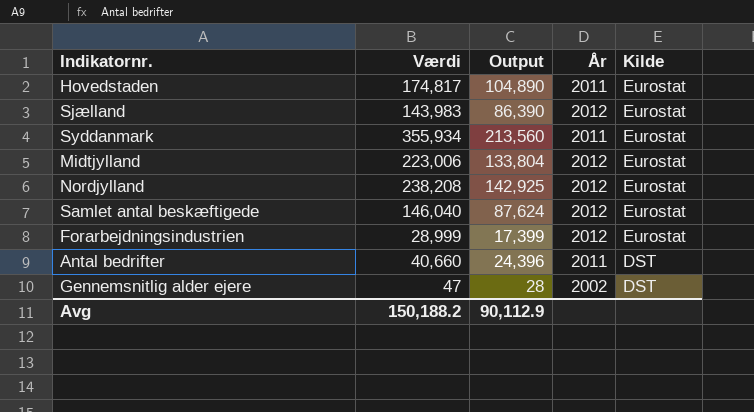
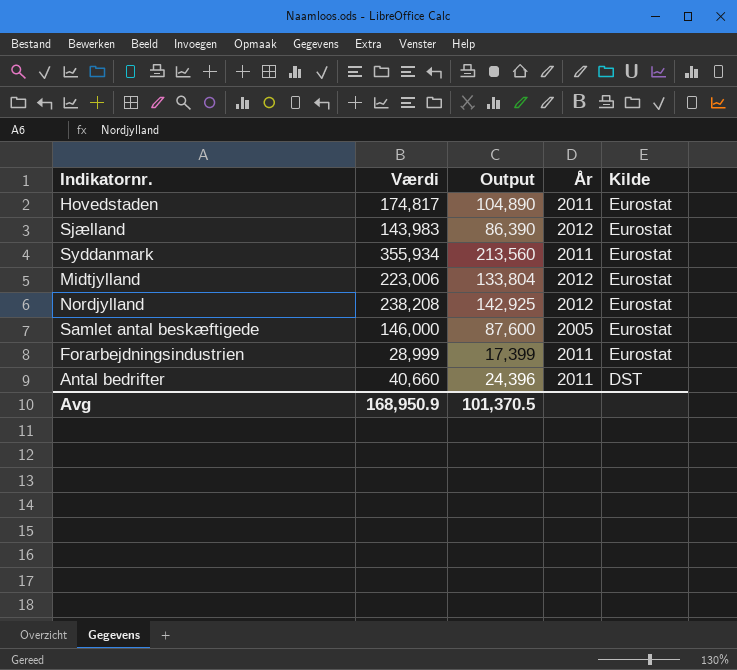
row Gennemsnitlig alder ejere: 47 | 28 | 2002 | DST -> none
Samlet antal beskæftigede | Værdi: 146,040 -> 146,000
Samlet antal beskæftigede | Output: 87,624 -> 87,600
Samlet antal beskæftigede | År: 2012 -> 2005
Forarbejdningsindustrien | År: 2012 -> 2011
Avg | Værdi: 150,188.2 -> 168,950.9
Avg | Output: 90,112.9 -> 101,370.5

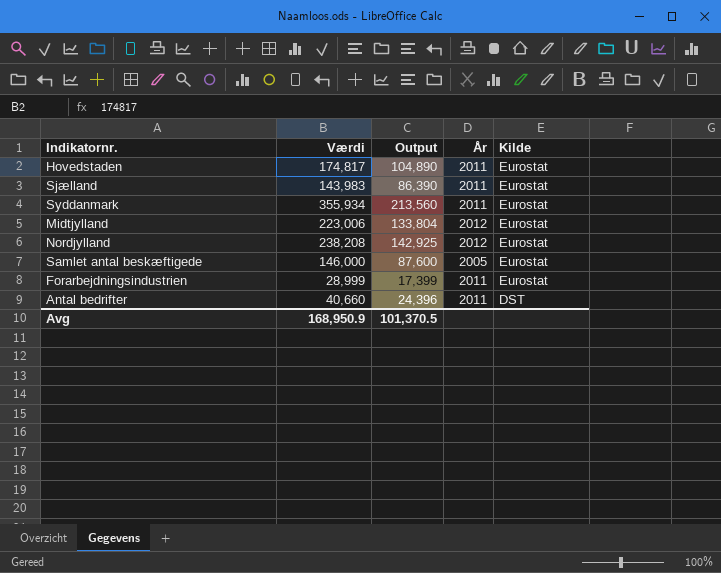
Sjælland | År: 2012 -> 2011

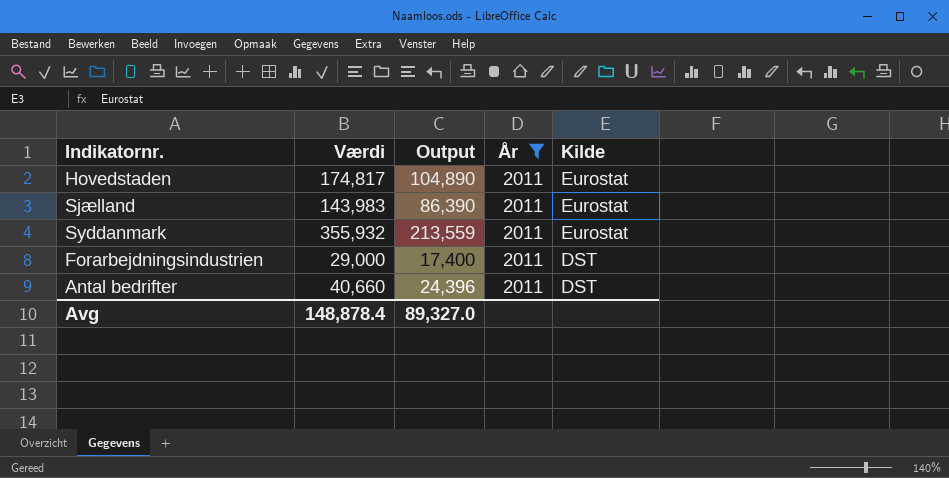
filter: none -> År = 2011
Syddanmark | Værdi: 355,934 -> 355,932
Syddanmark | Output: 213,560 -> 213,559
Forarbejdningsindustrien | Værdi: 28,999 -> 29,000
Forarbejdningsindustrien | Output: 17,399 -> 17,400
Forarbejdningsindustrien | Kilde: Eurostat -> DST
Avg | Værdi: 168,950.9 -> 148,878.4
Avg | Output: 101,370.5 -> 89,327.0

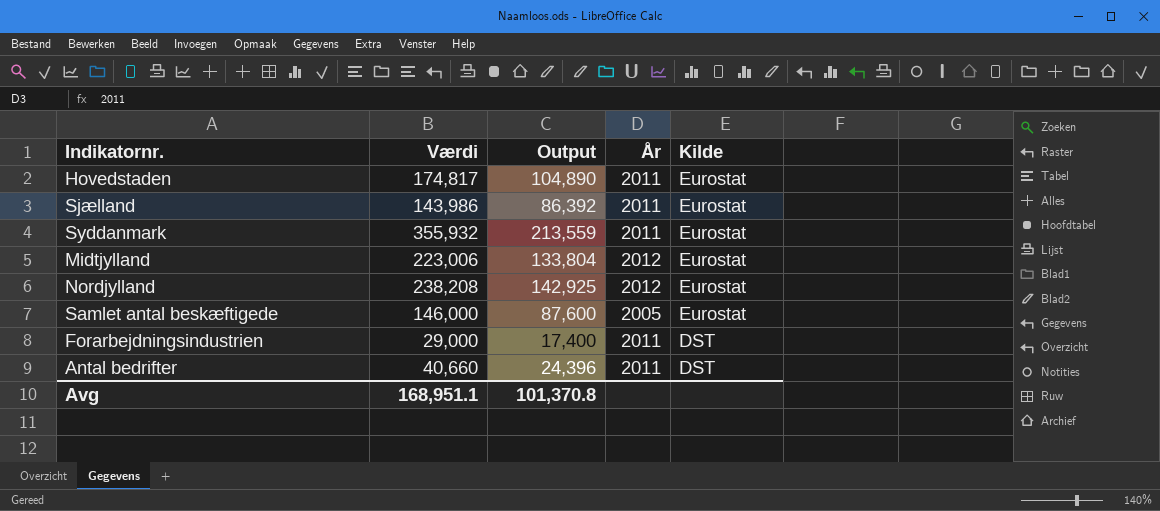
filter: År = 2011 -> none
Sjælland | Værdi: 143,983 -> 143,986
Sjælland | Output: 86,390 -> 86,392
Avg | Værdi: 148,878.4 -> 168,951.1
Avg | Output: 89,327.0 -> 101,370.8

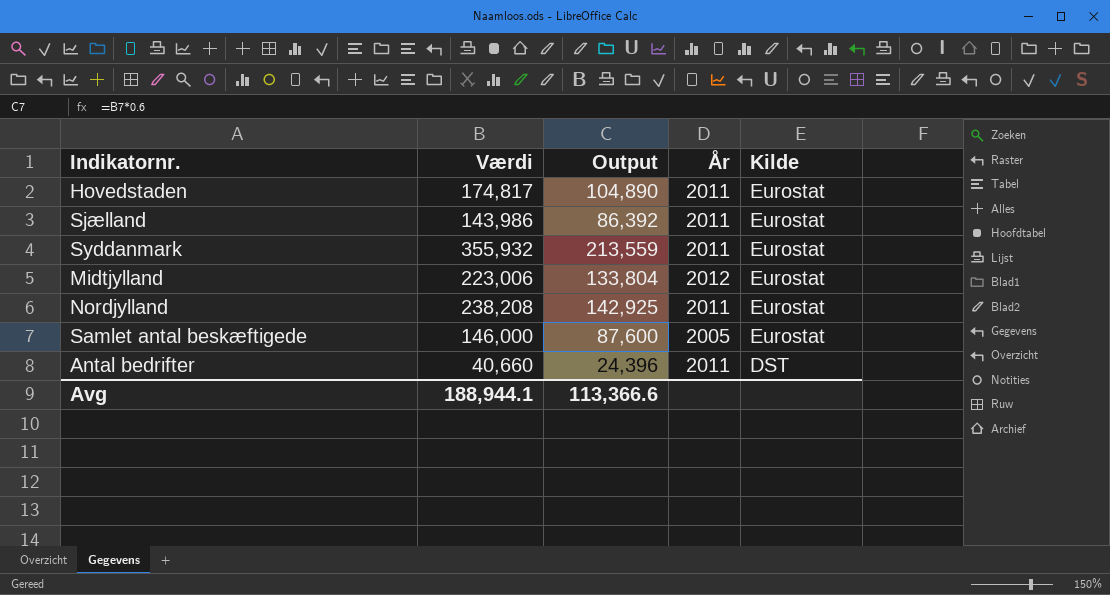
row Forarbejdningsindustrien: 29,000 | 17,400 | 2011 | DST -> none
Nordjylland | År: 2012 -> 2011
Avg | Værdi: 168,951.1 -> 188,944.1
Avg | Output: 101,370.8 -> 113,366.6

